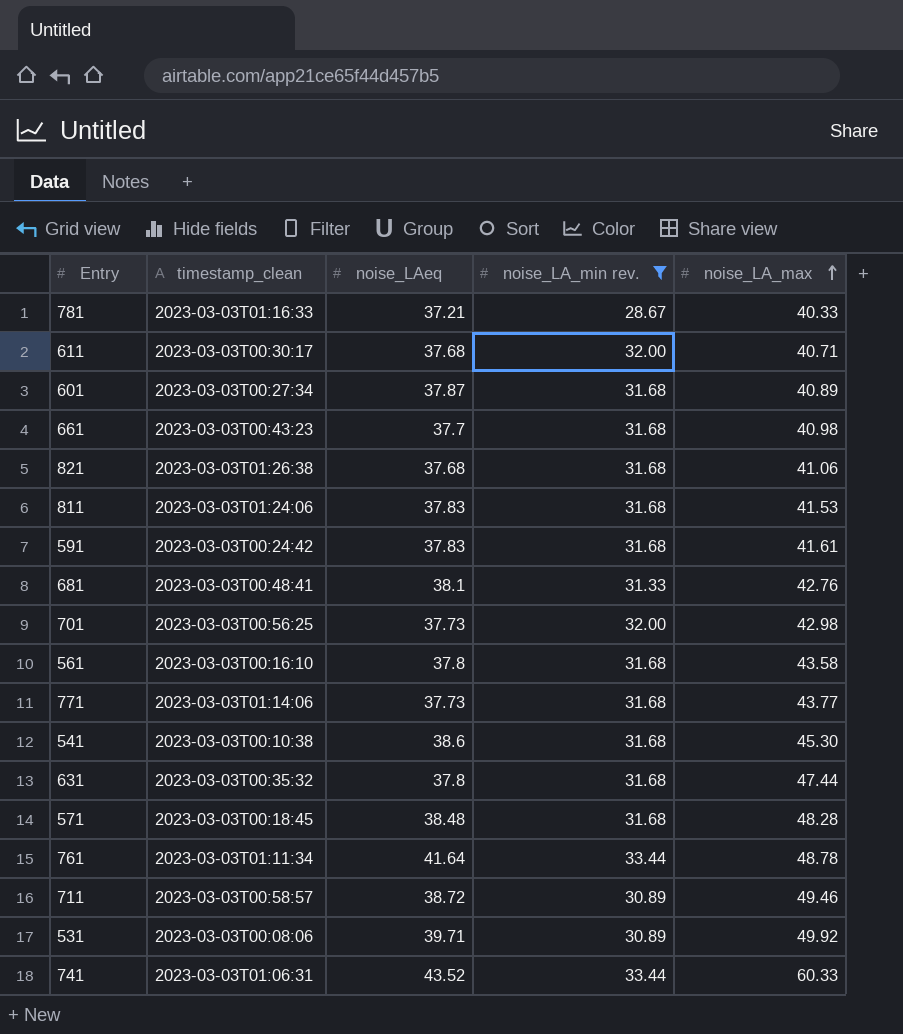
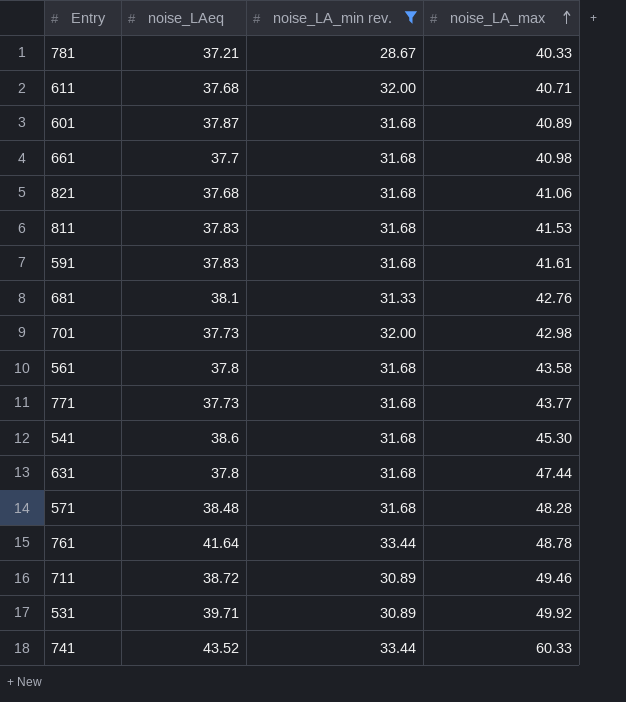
column timestamp_clean | position: 2 -> none

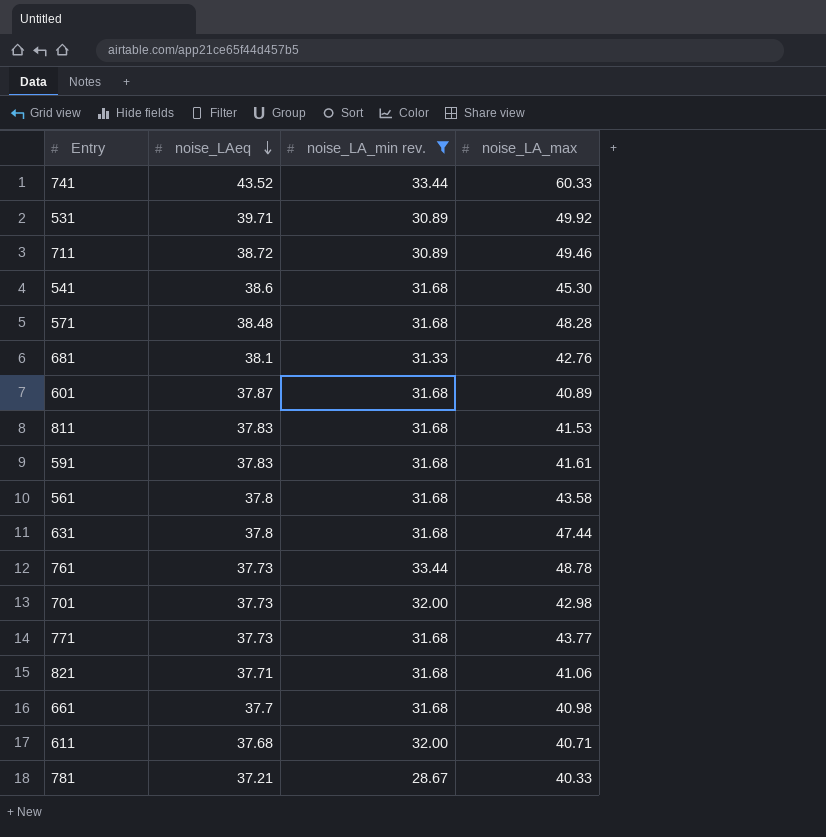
row order: noise_LA_max ascending -> noise_LAeq descending
761 | noise_LAeq: 41.64 -> 37.73
821 | noise_LAeq: 37.68 -> 37.71

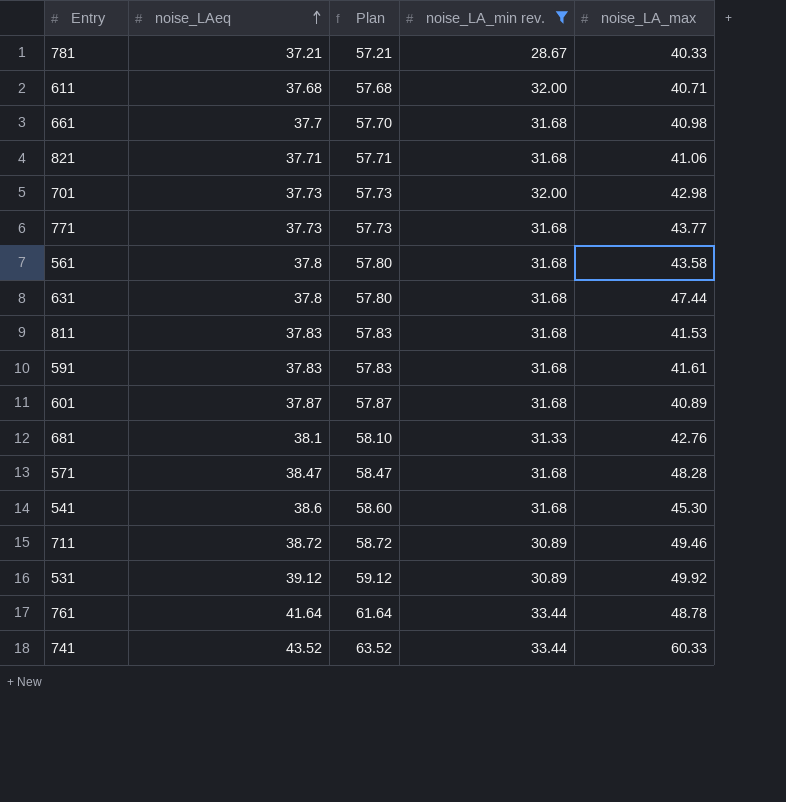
row order: noise_LAeq descending -> noise_LAeq ascending
column Plan | formula: none -> [noise_LAeq] + 20
571 | noise_LAeq: 38.48 -> 38.47
531 | noise_LAeq: 39.71 -> 39.12
761 | noise_LAeq: 37.73 -> 41.64

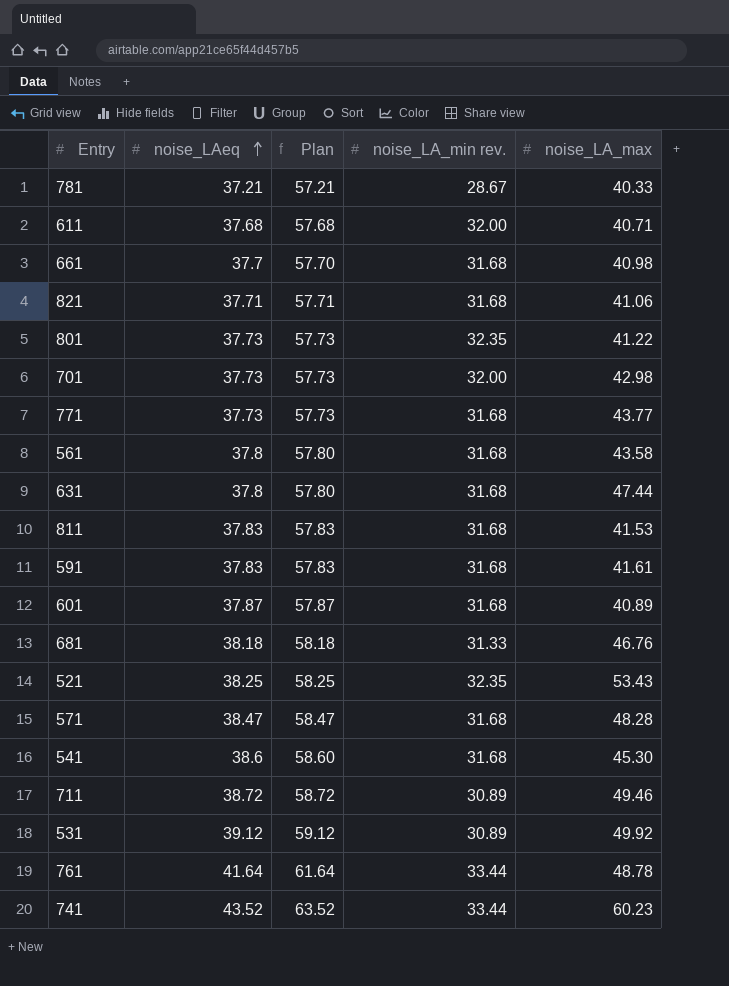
filter: noise_LA_min rev. != 32.35 -> none
681 | noise_LAeq: 38.1 -> 38.18
681 | Plan: 58.10 -> 58.18
681 | noise_LA_max: 42.76 -> 46.76
741 | noise_LA_max: 60.33 -> 60.23

